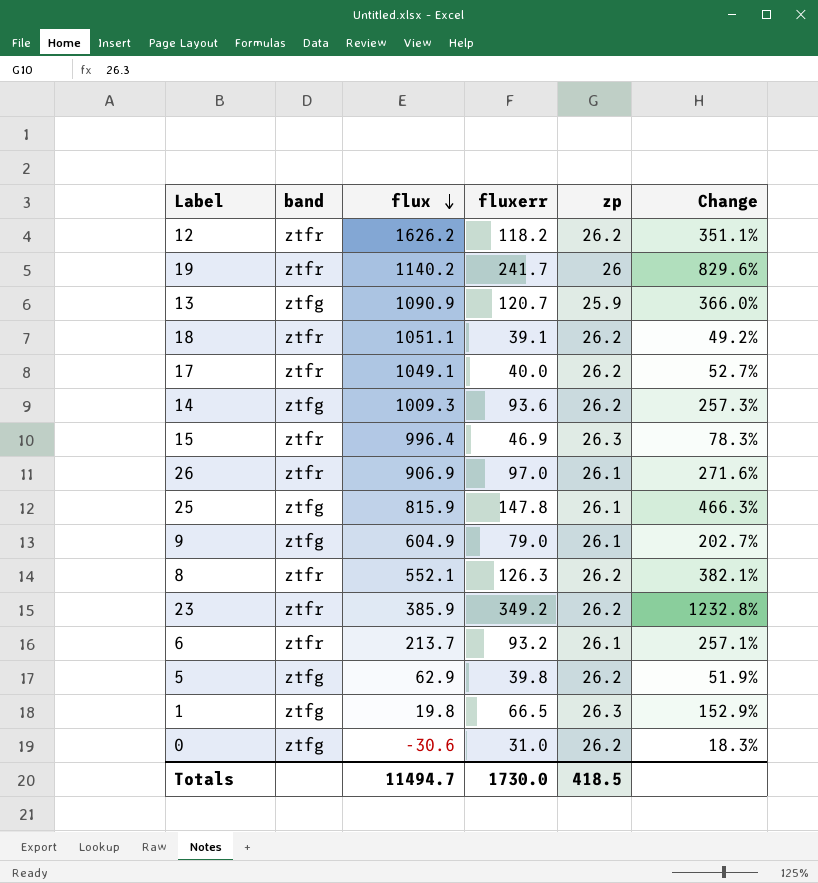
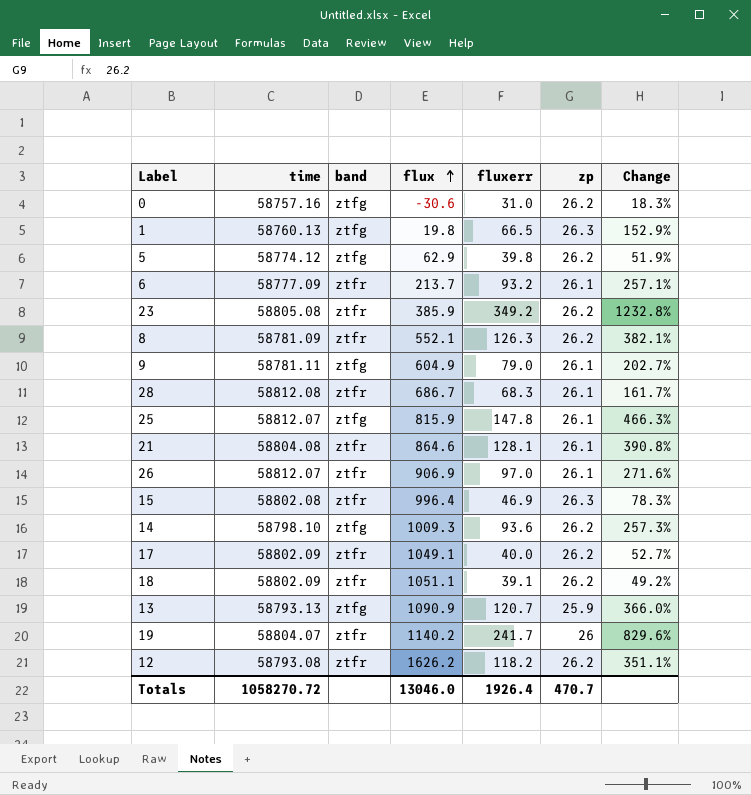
row order: flux descending -> flux ascending
column time | position: none -> 2
row 28: none -> 58812.08 | ztfr | 686.7 | 68.3 | 26.1 | 161.7%
row 21: none -> 58804.08 | ztfr | 864.6 | 128.1 | 26.1 | 390.8%
Totals | flux: 11494.7 -> 13046.0
Totals | fluxerr: 1730.0 -> 1926.4
Totals | zp: 418.5 -> 470.7

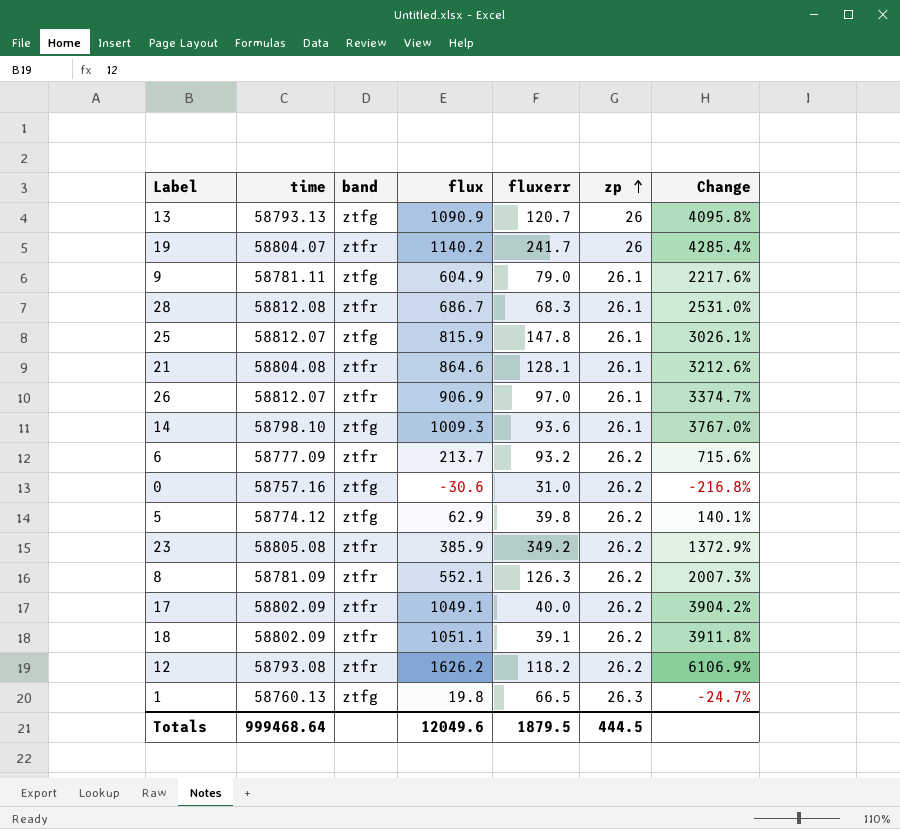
row order: flux ascending -> zp ascending
column Change | formula: ([fluxerr] - [zp]) / [zp] -> ([flux] - [zp]) / [zp]
row 15: 58802.08 | ztfr | 996.4 | 46.9 | 26.3 | 78.3% -> none
13 | zp: 25.9 -> 26
14 | zp: 26.2 -> 26.1
6 | zp: 26.1 -> 26.2
Totals | time: 1058270.72 -> 999468.64
Totals | flux: 13046.0 -> 12049.6
Totals | fluxerr: 1926.4 -> 1879.5
Totals | zp: 470.7 -> 444.5

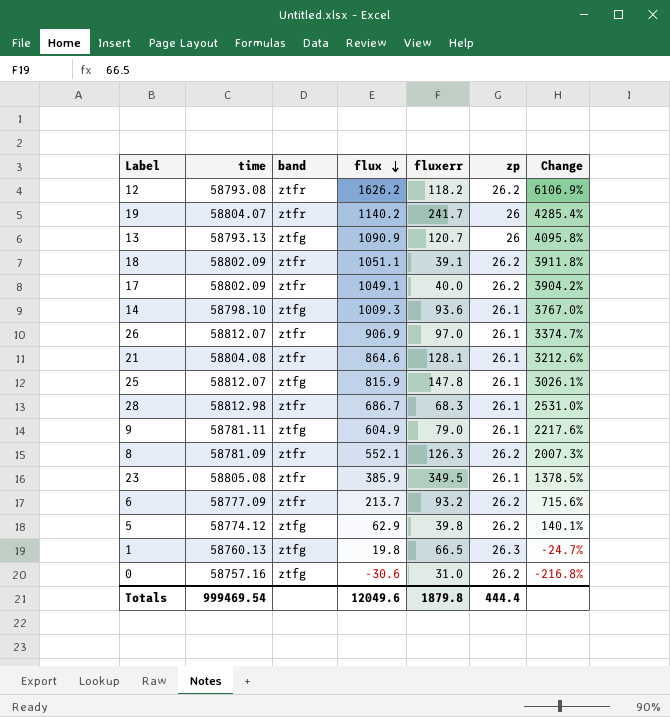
row order: zp ascending -> flux descending
28 | time: 58812.08 -> 58812.98
23 | fluxerr: 349.2 -> 349.5
23 | zp: 26.2 -> 26.1
23 | Change: 1372.9% -> 1378.5%
Totals | time: 999468.64 -> 999469.54
Totals | fluxerr: 1879.5 -> 1879.8
Totals | zp: 444.5 -> 444.4

